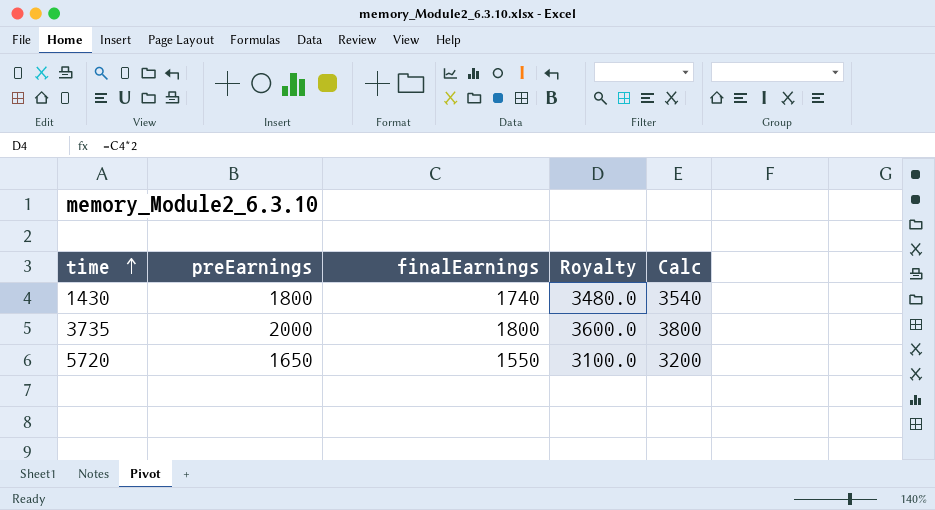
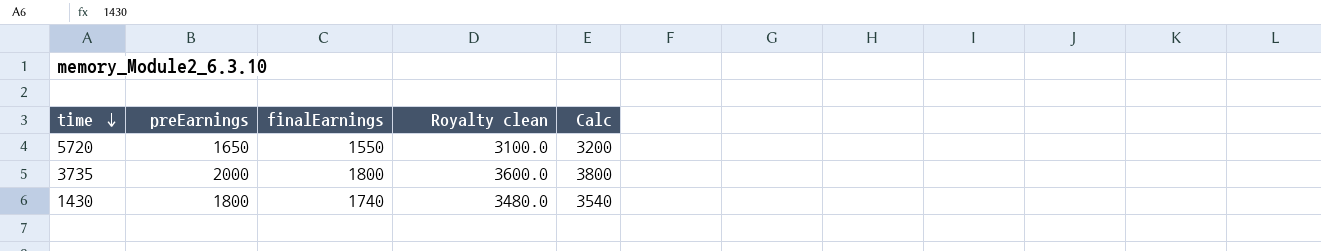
row order: time ascending -> time descending
column name: Royalty -> Royalty clean

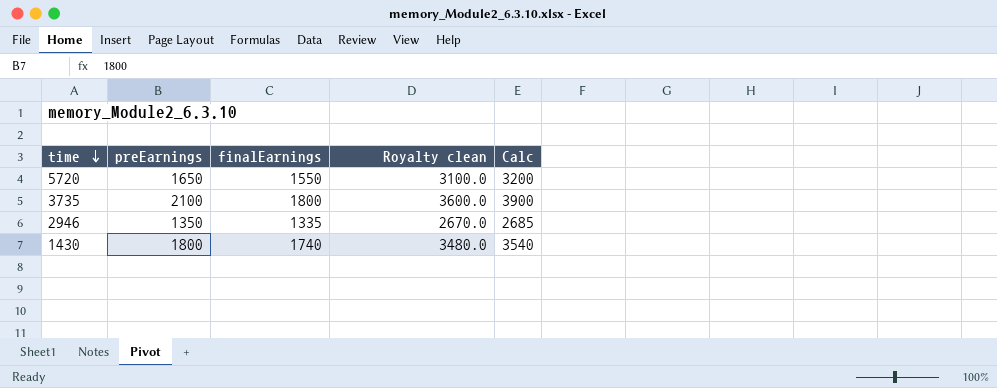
3735 | preEarnings: 2000 -> 2100
3735 | Calc: 3800 -> 3900
row 2946: none -> 1350 | 1335 | 2670.0 | 2685

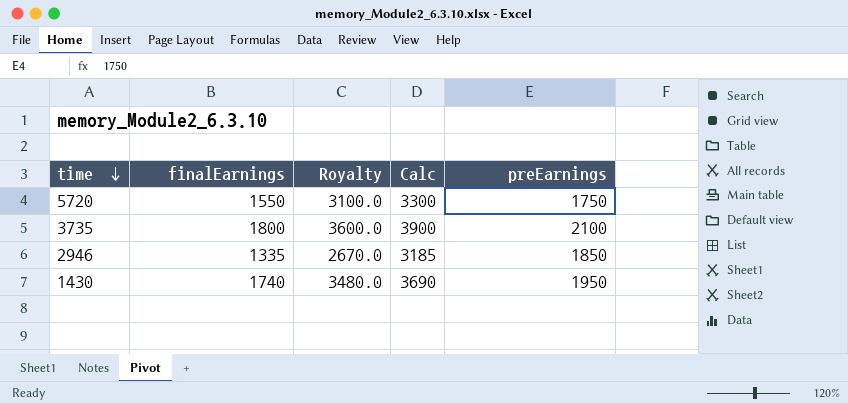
column name: Royalty clean -> Royalty
column preEarnings | position: 2 -> 5
5720 | Calc: 3200 -> 3300
5720 | preEarnings: 1650 -> 1750
2946 | Calc: 2685 -> 3185
2946 | preEarnings: 1350 -> 1850
1430 | Calc: 3540 -> 3690
1430 | preEarnings: 1800 -> 1950

